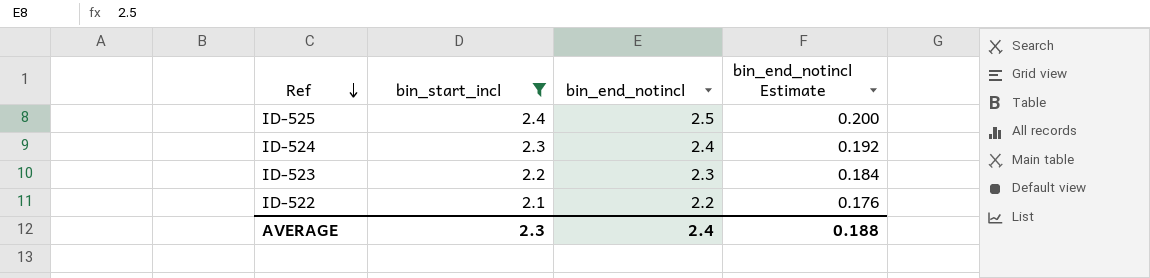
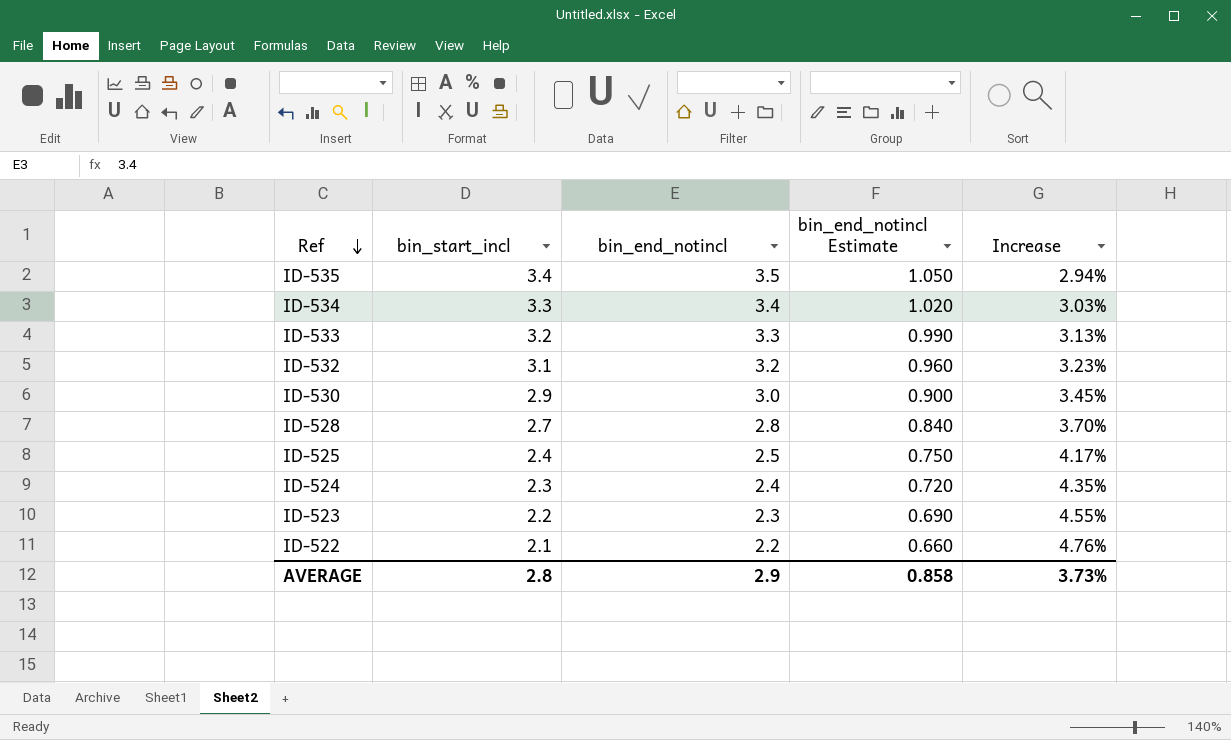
filter: bin_start_incl <= 2.4 -> none
column bin_end_notincl Estimate | formula: [bin_end_notincl] * 0.08 -> [bin_end_notincl] * 0.3
column Increase | formula: none -> ([bin_end_notincl] - [bin_start_incl]) / [bin_start_incl]
AVERAGE | bin_start_incl: 2.3 -> 2.8
AVERAGE | bin_end_notincl: 2.4 -> 2.9
AVERAGE | bin_end_notincl Estimate: 0.188 -> 0.858

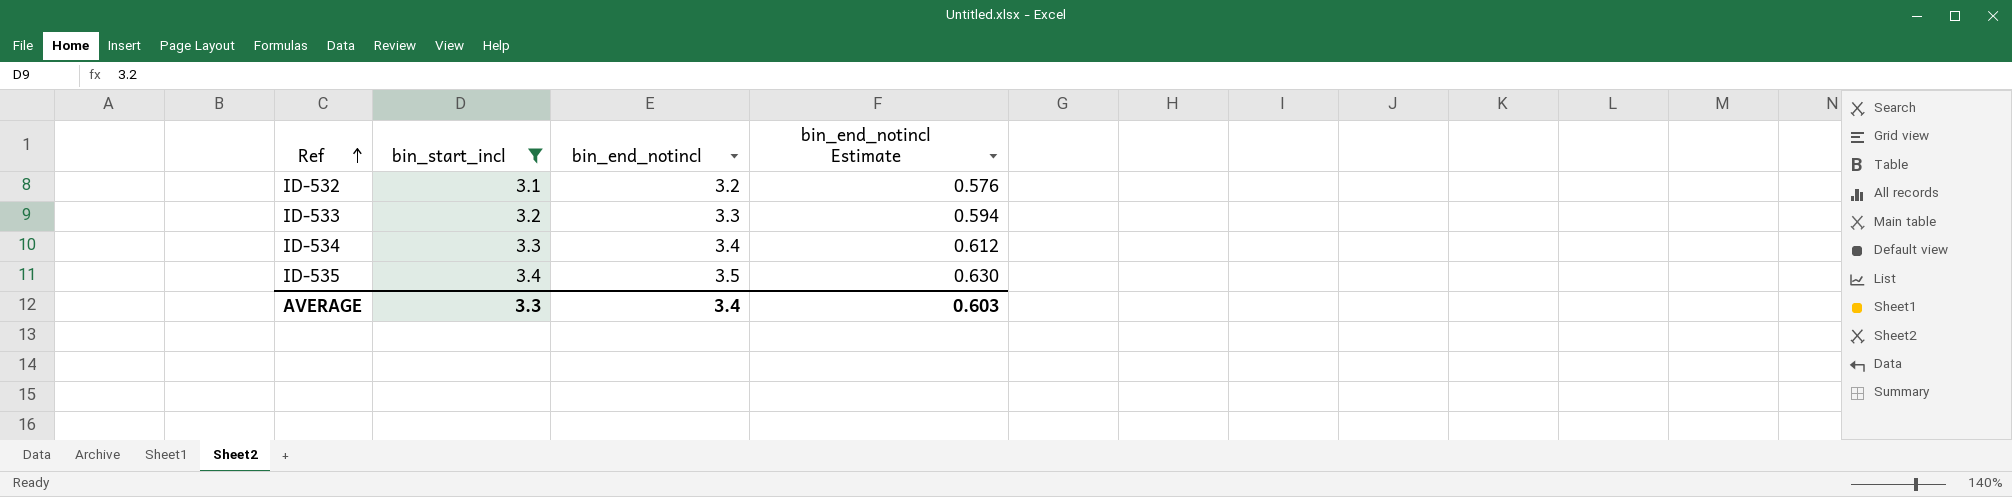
filter: none -> bin_start_incl >= 3.1
row order: Ref descending -> Ref ascending
column Increase | formula: ([bin_end_notincl] - [bin_start_incl]) / [bin_start_incl] -> none
column bin_end_notincl Estimate | formula: [bin_end_notincl] * 0.3 -> [bin_end_notincl] * 0.18
AVERAGE | bin_start_incl: 2.8 -> 3.3
AVERAGE | bin_end_notincl: 2.9 -> 3.4
AVERAGE | bin_end_notincl Estimate: 0.858 -> 0.603

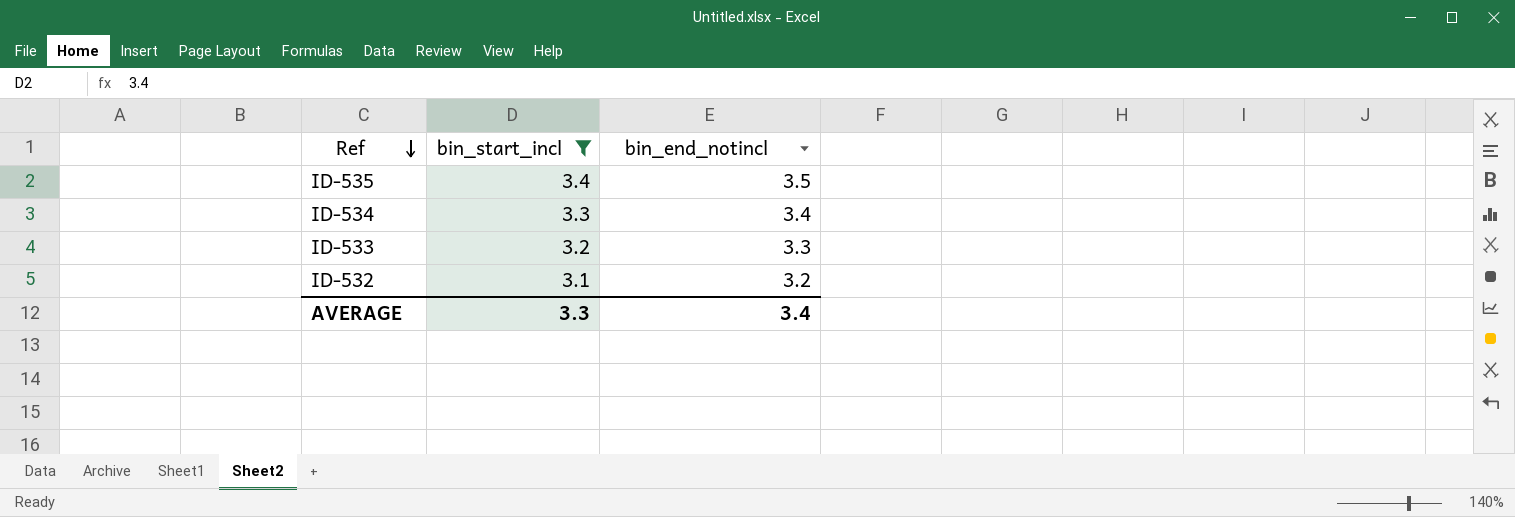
row order: Ref ascending -> Ref descending
column bin_end_notincl Estimate | formula: [bin_end_notincl] * 0.18 -> none

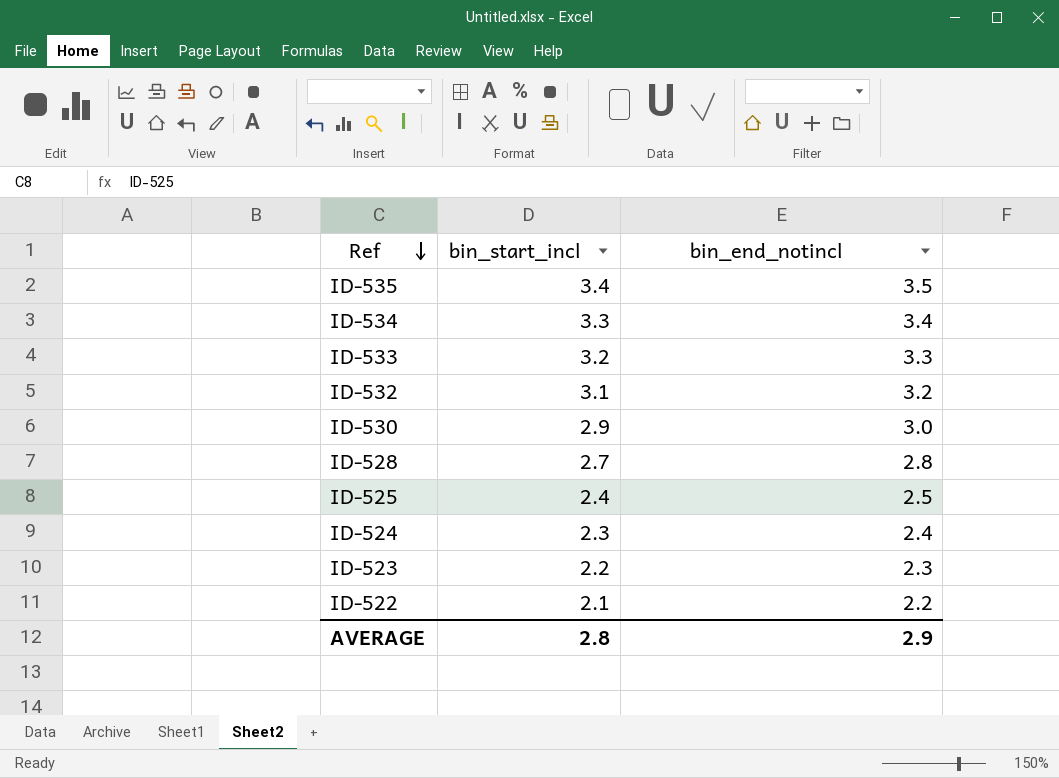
filter: bin_start_incl >= 3.1 -> none
AVERAGE | bin_start_incl: 3.3 -> 2.8
AVERAGE | bin_end_notincl: 3.4 -> 2.9

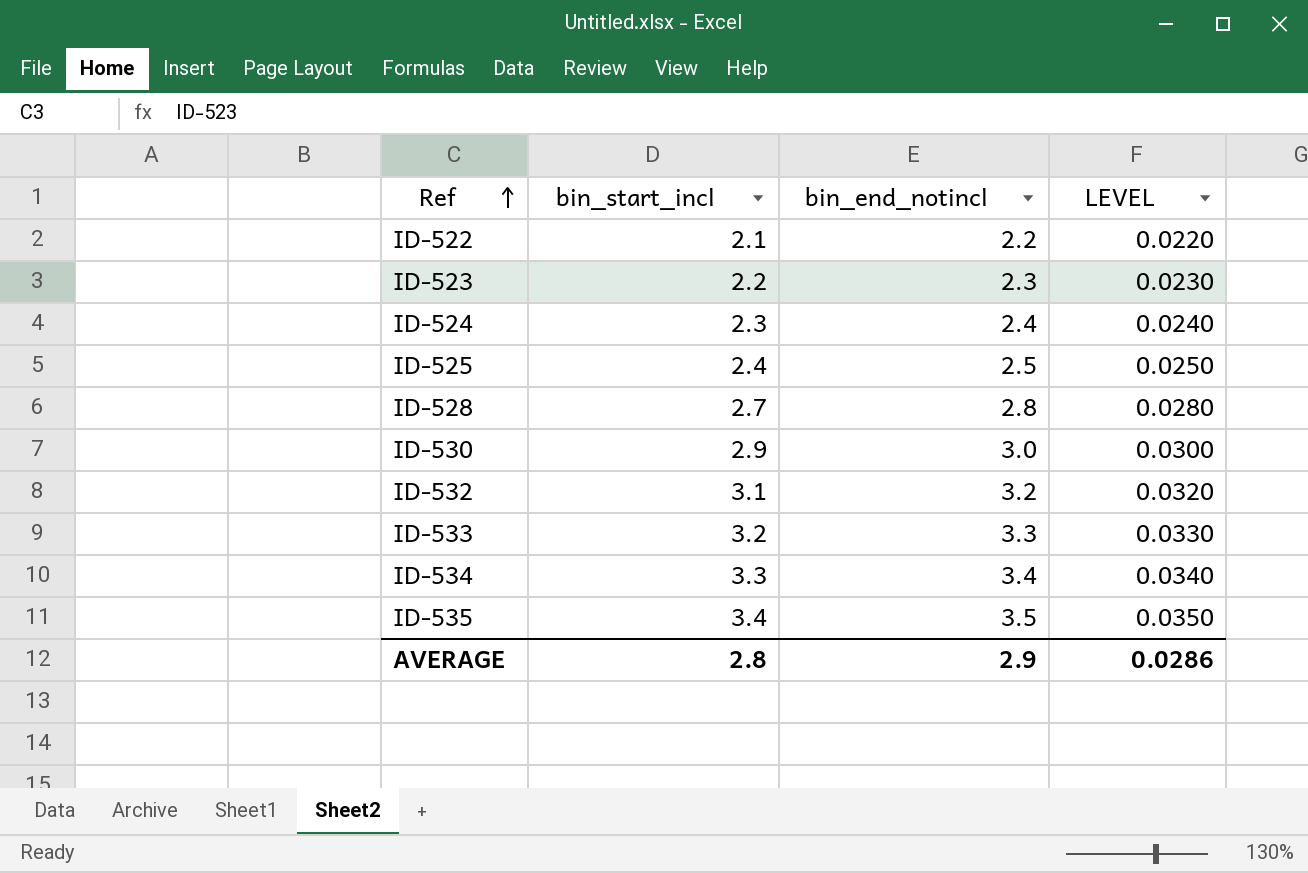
row order: Ref descending -> Ref ascending
column LEVEL | formula: none -> [bin_end_notincl] * 0.01

